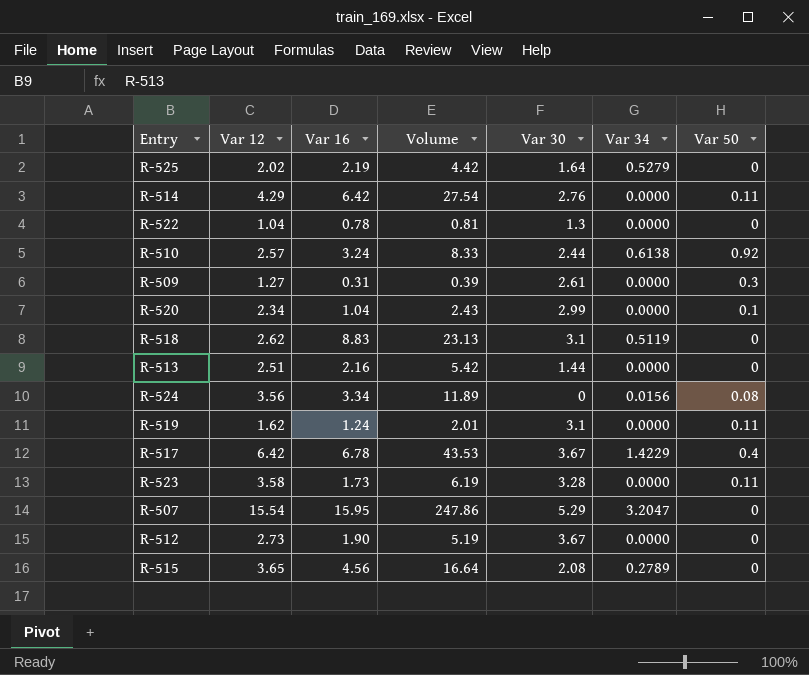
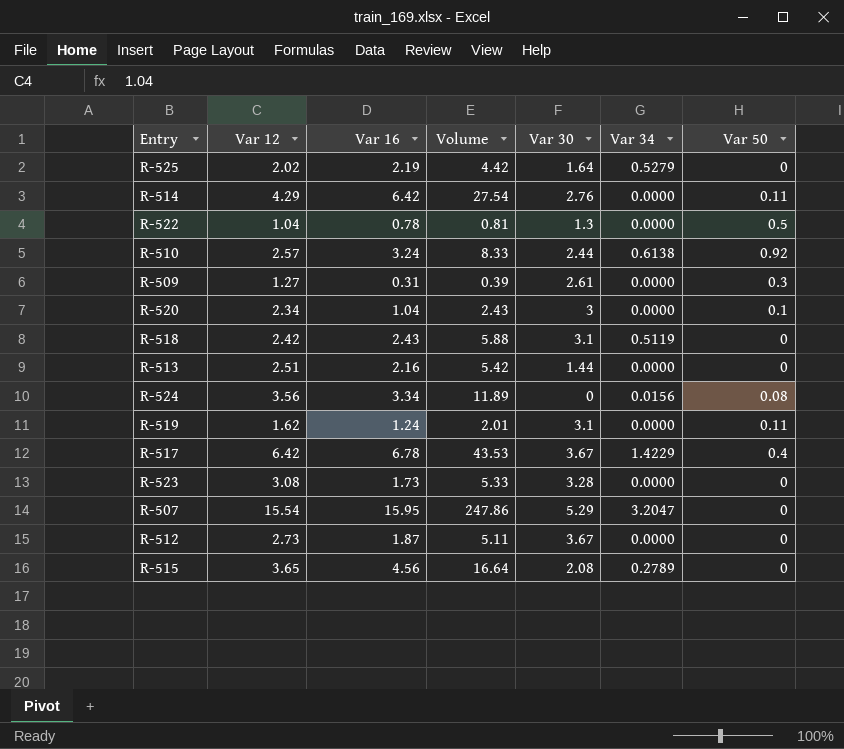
R-522 | Var 50: 0 -> 0.5
R-520 | Var 30: 2.99 -> 3
R-518 | Var 12: 2.62 -> 2.42
R-518 | Var 16: 8.83 -> 2.43
R-518 | Volume: 23.13 -> 5.88
R-523 | Var 12: 3.58 -> 3.08
R-523 | Volume: 6.19 -> 5.33
R-523 | Var 50: 0.11 -> 0
R-512 | Var 16: 1.90 -> 1.87
R-512 | Volume: 5.19 -> 5.11

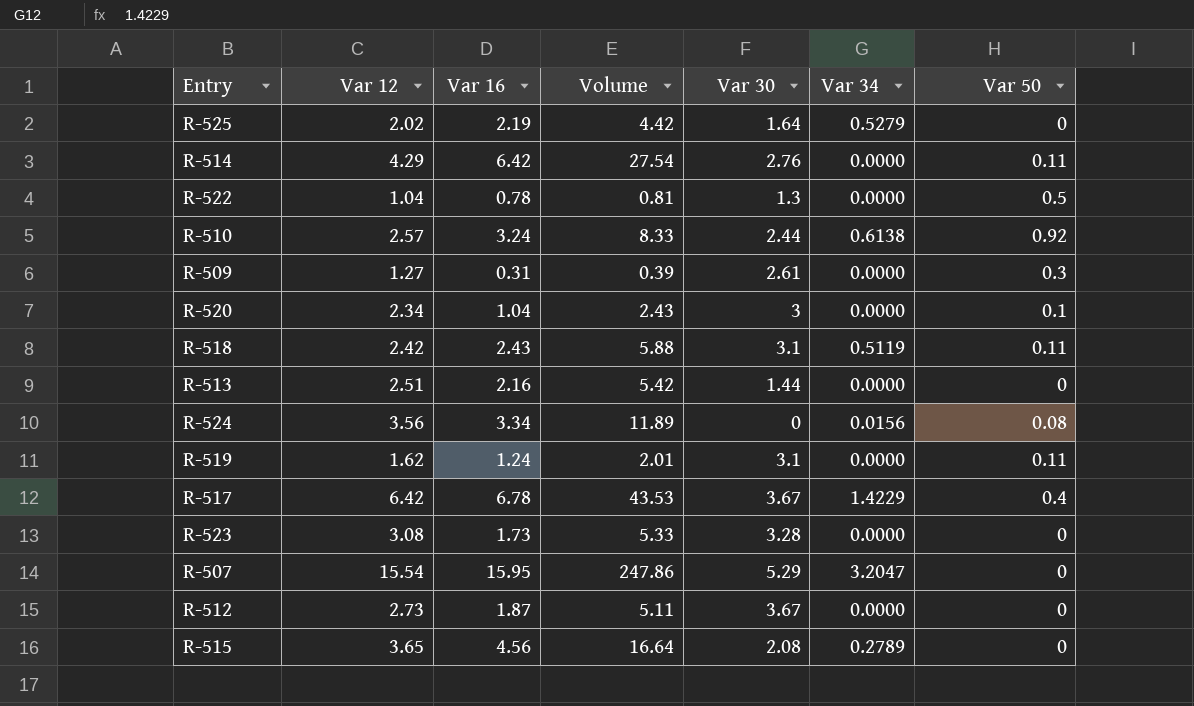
R-518 | Var 50: 0 -> 0.11

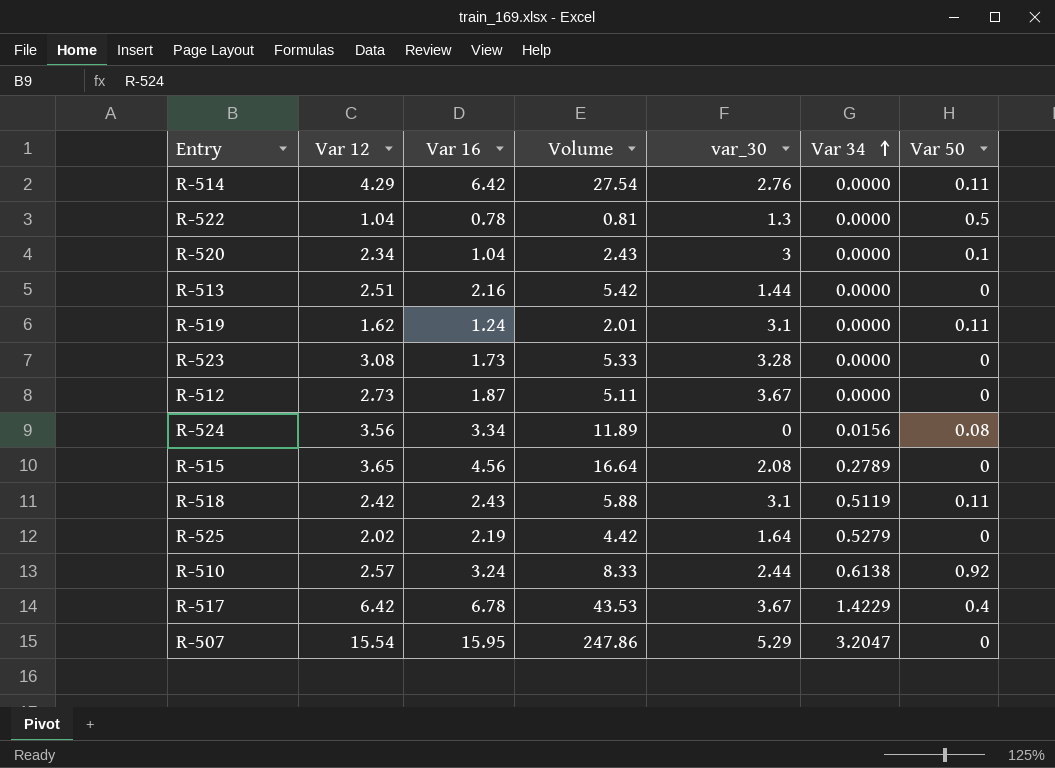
row order: none -> Var 34 ascending
column name: Var 30 -> var_30
row R-509: 1.27 | 0.31 | 0.39 | 2.61 | 0.0000 | 0.3 -> none

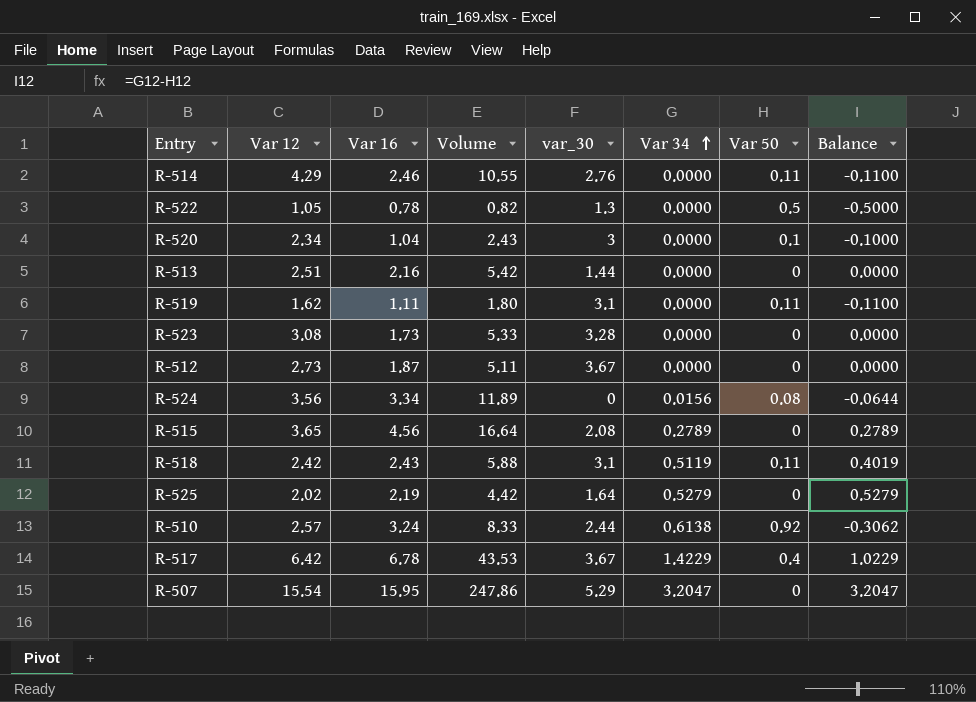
column Balance | formula: none -> [Var 34] - [Var 50]
R-514 | Var 16: 6.42 -> 2.46
R-514 | Volume: 27.54 -> 10.55
R-522 | Var 12: 1.04 -> 1.05
R-522 | Volume: 0.81 -> 0.82
R-519 | Var 16: 1.24 -> 1.11
R-519 | Volume: 2.01 -> 1.80

